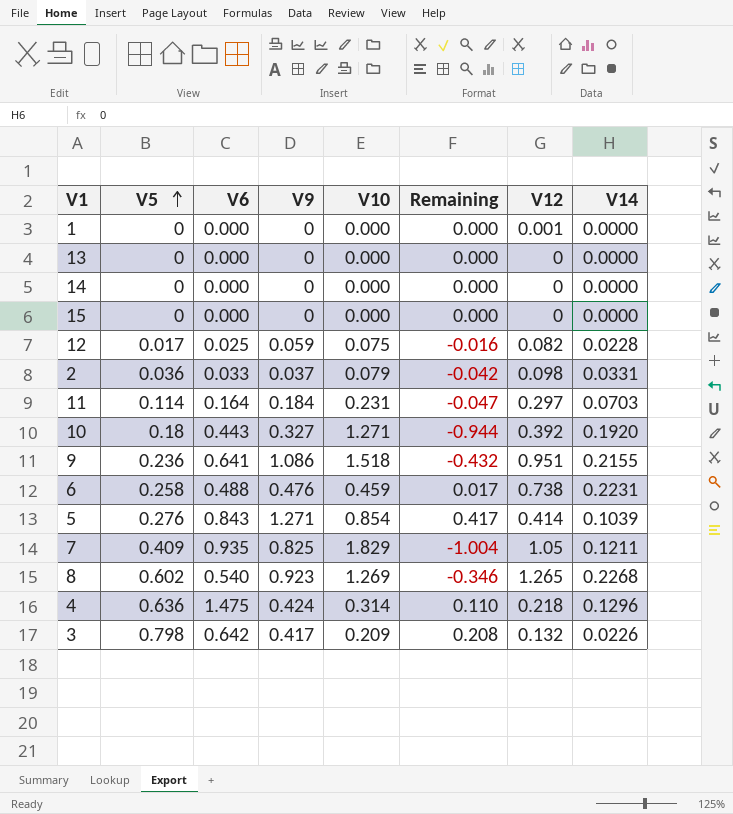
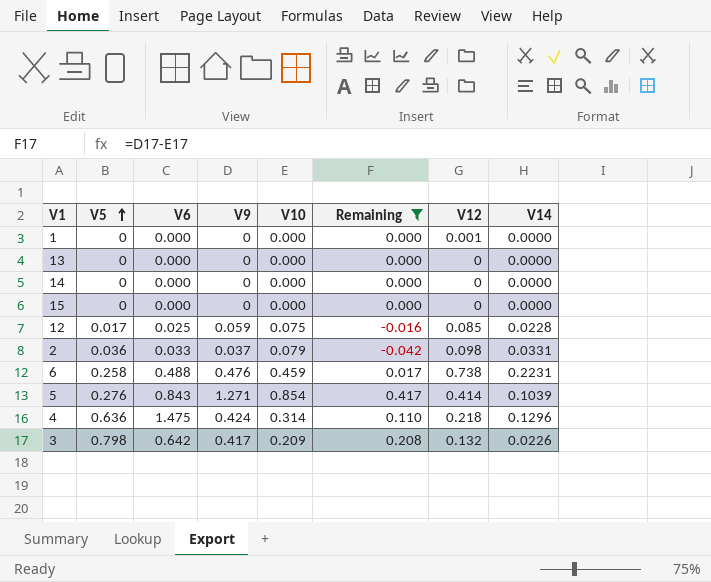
filter: none -> Remaining >= -0.042
12 | V12: 0.082 -> 0.085

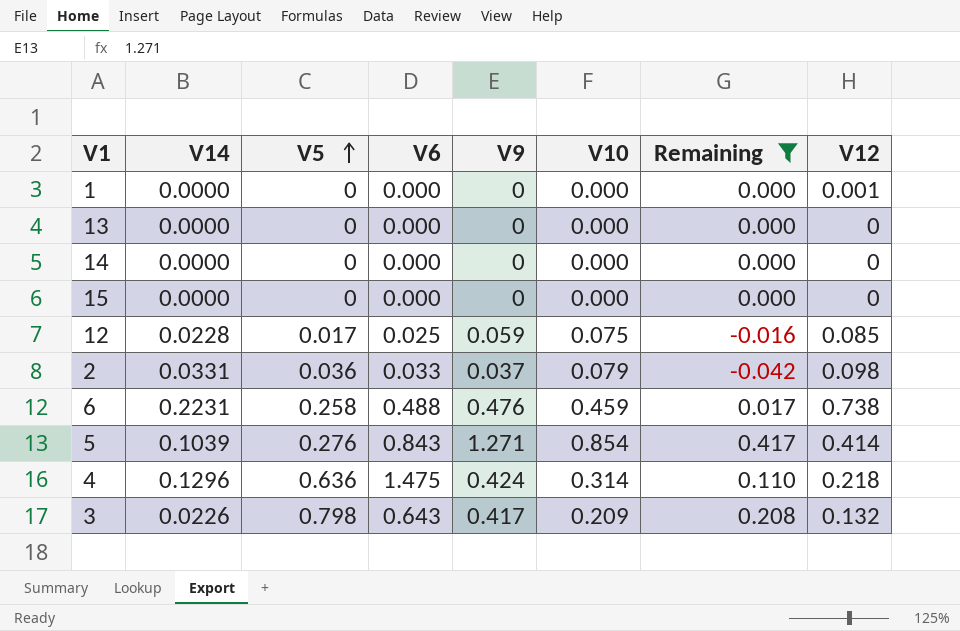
column V14 | position: 8 -> 2
3 | V6: 0.642 -> 0.643

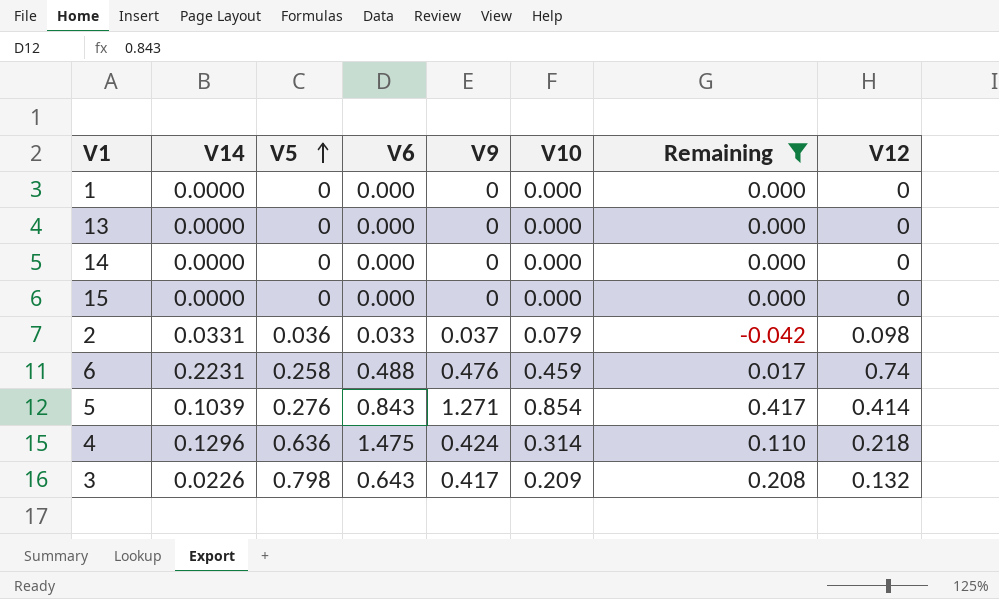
row 12: 0.0228 | 0.017 | 0.025 | 0.059 | 0.075 | -0.016 | 0.085 -> none
1 | V12: 0.001 -> 0
6 | V12: 0.738 -> 0.74

